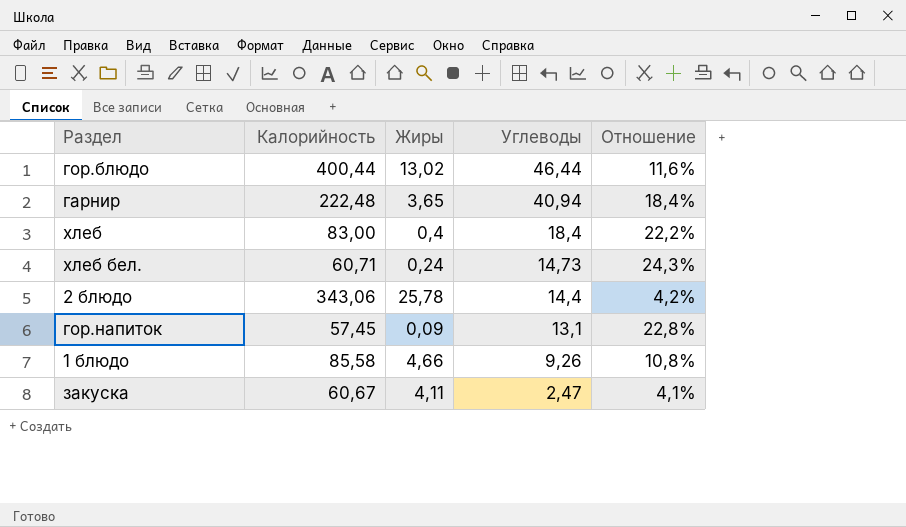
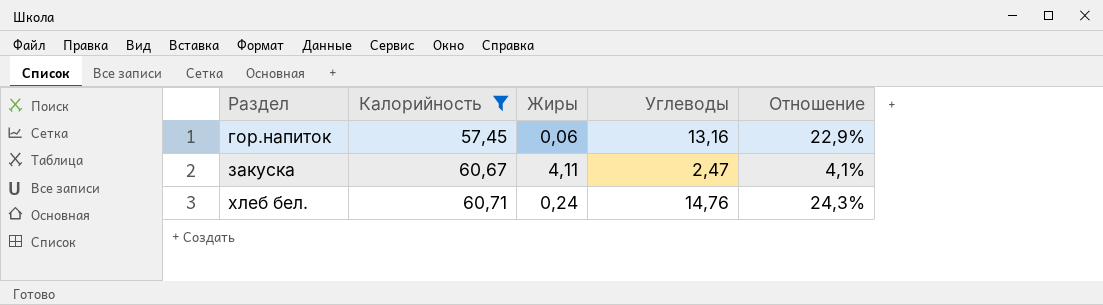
filter: none -> Калорийность <= 60,71
row order: Углеводы descending -> Раздел ascending
гор.напиток | Жиры: 0,09 -> 0,06
гор.напиток | Углеводы: 13,1 -> 13,16
гор.напиток | Отношение: 22,8% -> 22,9%
хлеб бел. | Углеводы: 14,73 -> 14,76

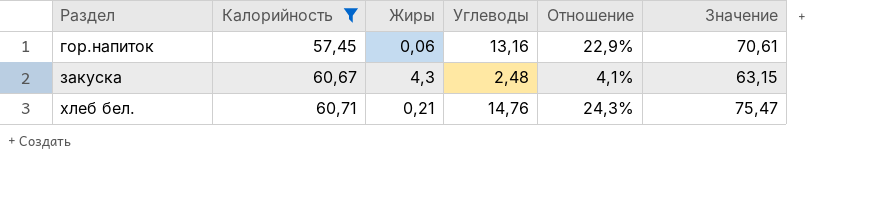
column Значение | formula: none -> [Калорийность] + [Углеводы]
закуска | Жиры: 4,11 -> 4,3
закуска | Углеводы: 2,47 -> 2,48
хлеб бел. | Жиры: 0,24 -> 0,21

